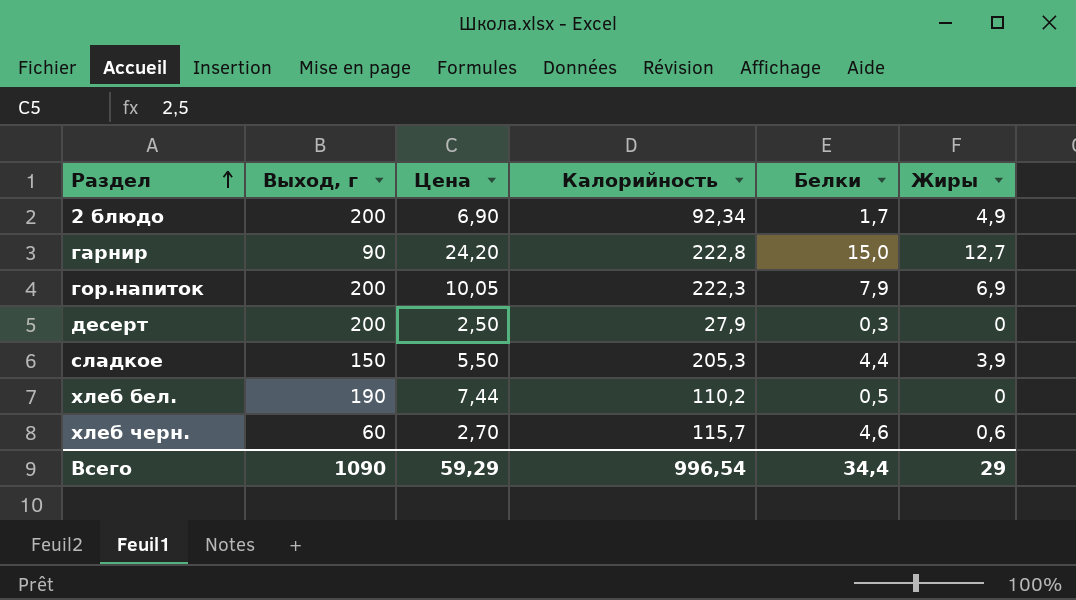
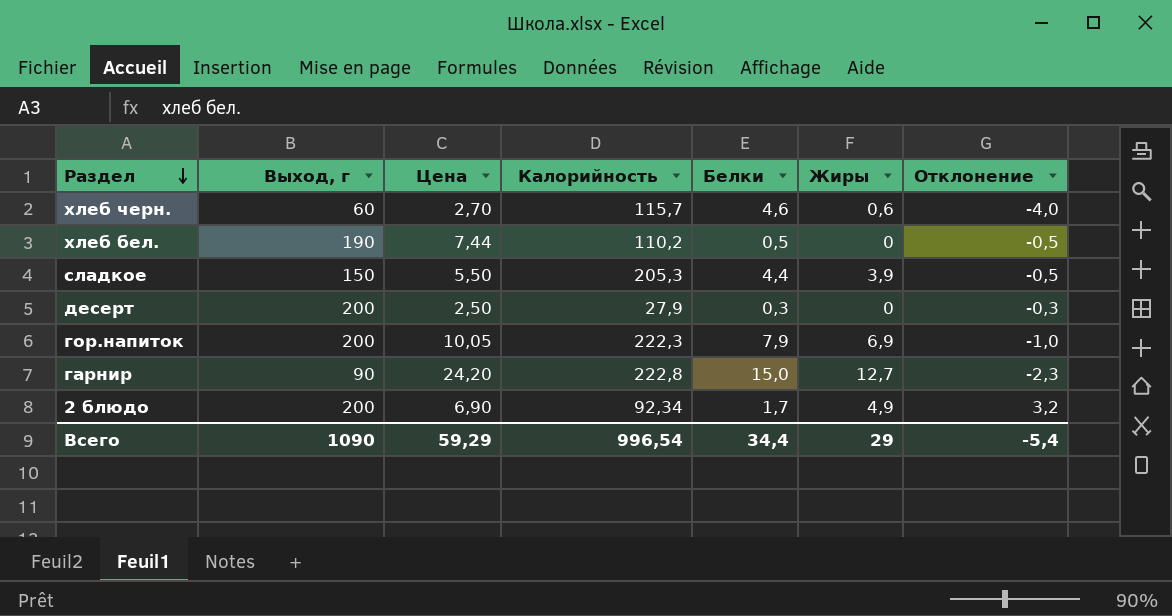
row order: Раздел ascending -> Раздел descending
column Отклонение | formula: none -> [Жиры] - [Белки]

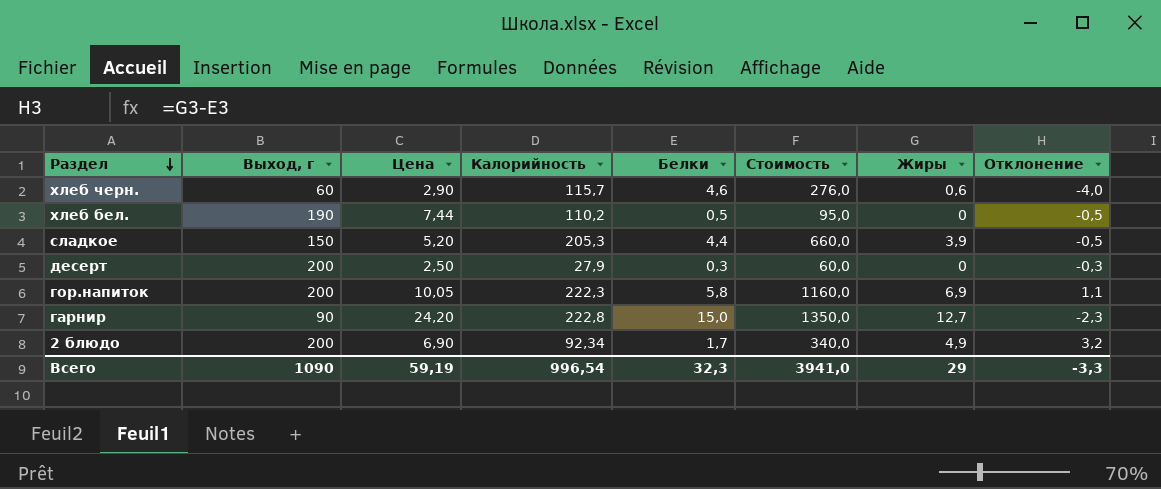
column Стоимость | formula: none -> [Выход, г] * [Белки]
хлеб черн. | Цена: 2,70 -> 2,90
сладкое | Цена: 5,50 -> 5,20
гор.напиток | Белки: 7,9 -> 5,8
гор.напиток | Отклонение: -1,0 -> 1,1
Всего | Цена: 59,29 -> 59,19
Всего | Белки: 34,4 -> 32,3
Всего | Отклонение: -5,4 -> -3,3

